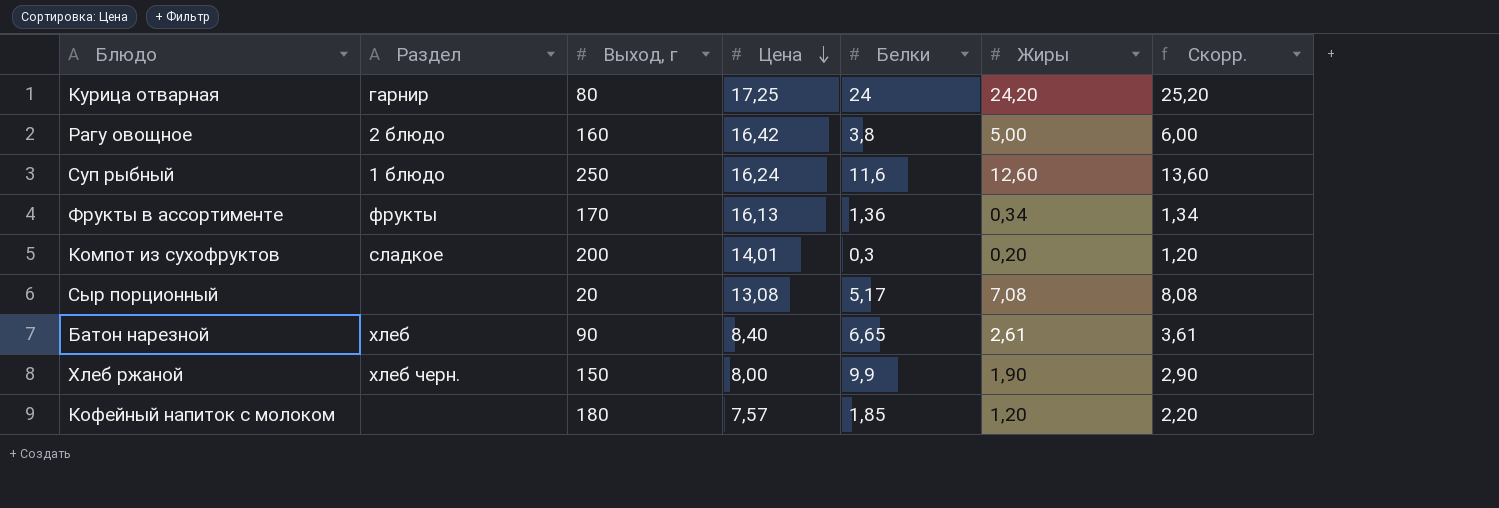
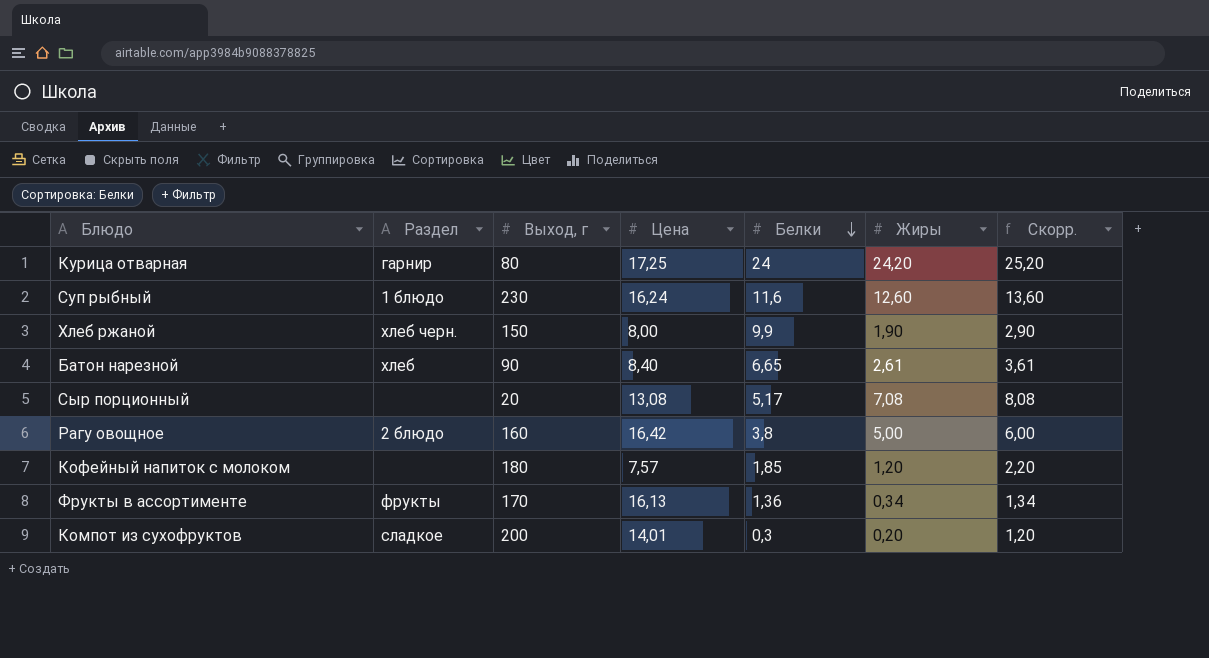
row order: Цена descending -> Белки descending
Суп рыбный | Выход, г: 250 -> 230

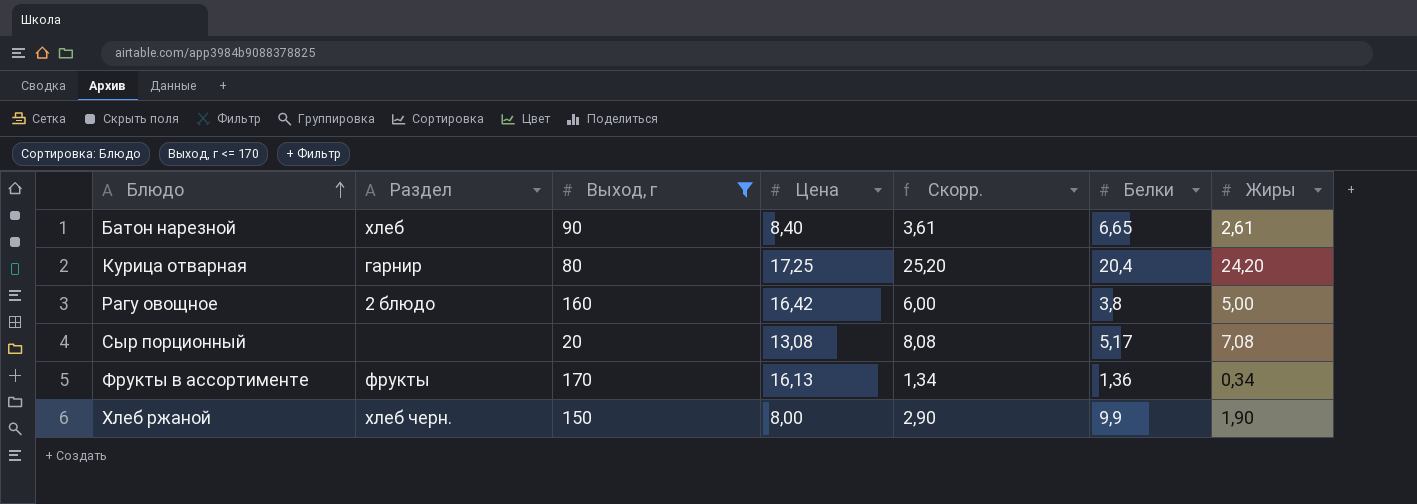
filter: none -> Выход, г <= 170
row order: Белки descending -> Блюдо ascending
column Скорр. | position: 7 -> 5
Курица отварная | Белки: 24 -> 20,4

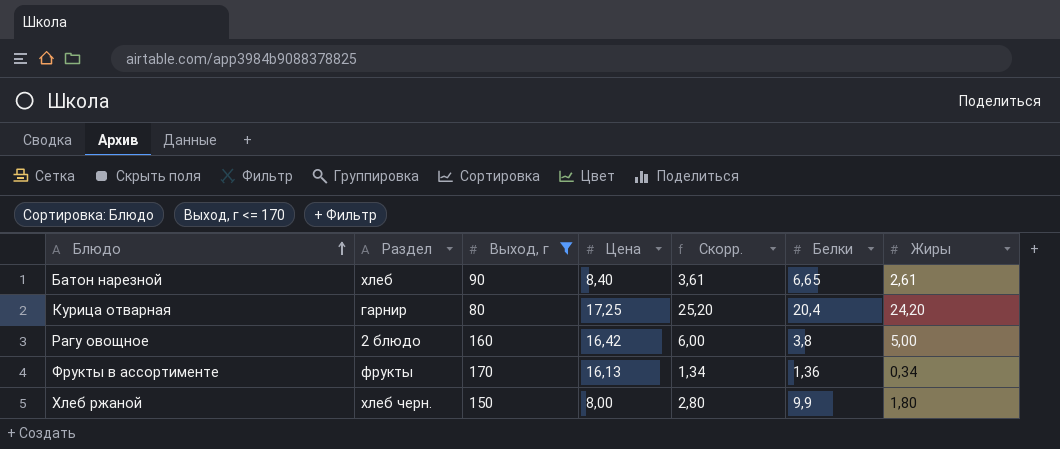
row Сыр порционный: none | 20 | 13,08 | 8,08 | 5,17 | 7,08 -> none
Хлеб ржаной | Скорр.: 2,90 -> 2,80
Хлеб ржаной | Жиры: 1,90 -> 1,80

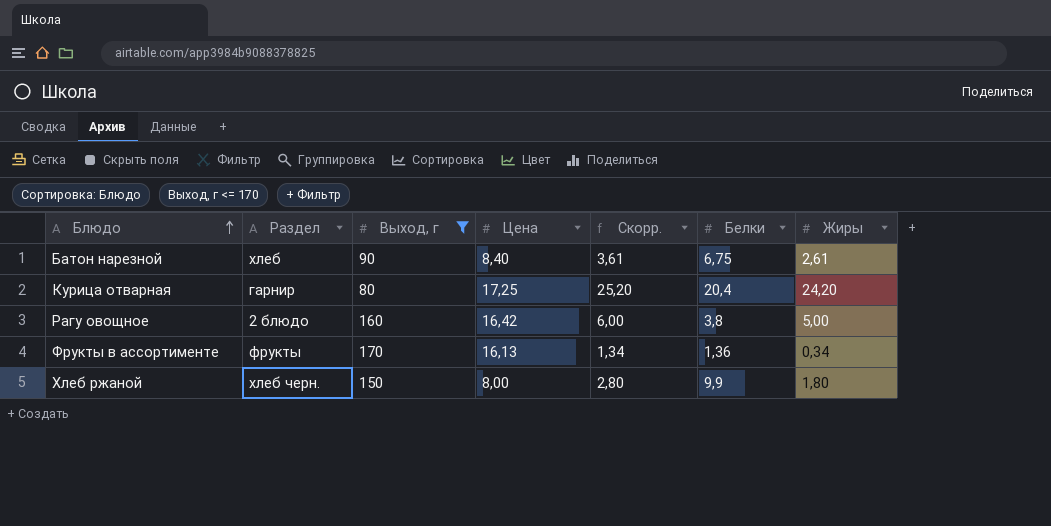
Батон нарезной | Белки: 6,65 -> 6,75

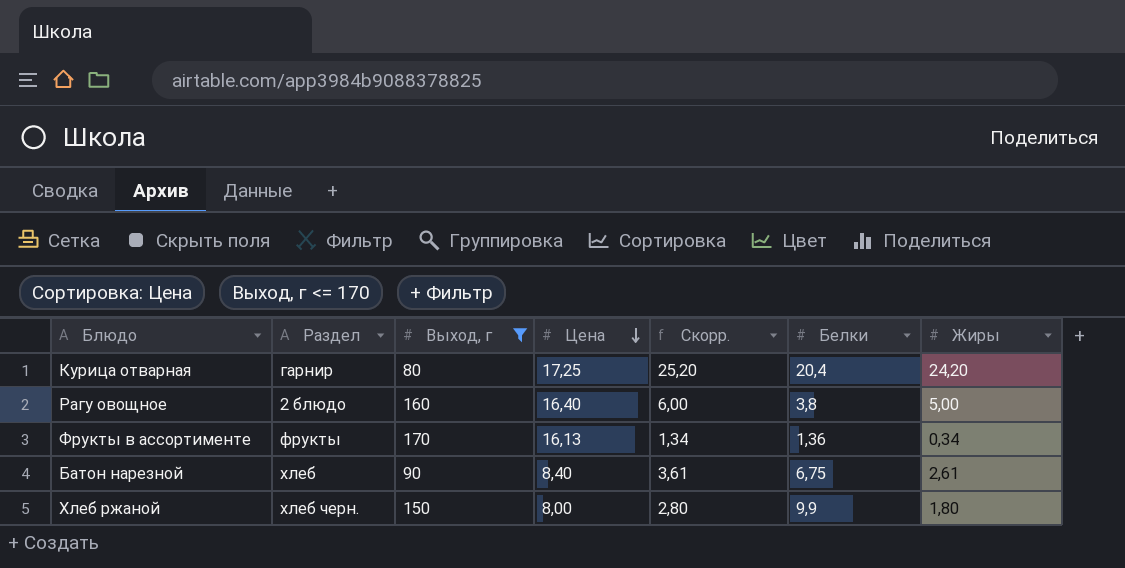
row order: Блюдо ascending -> Цена descending
Рагу овощное | Цена: 16,42 -> 16,40

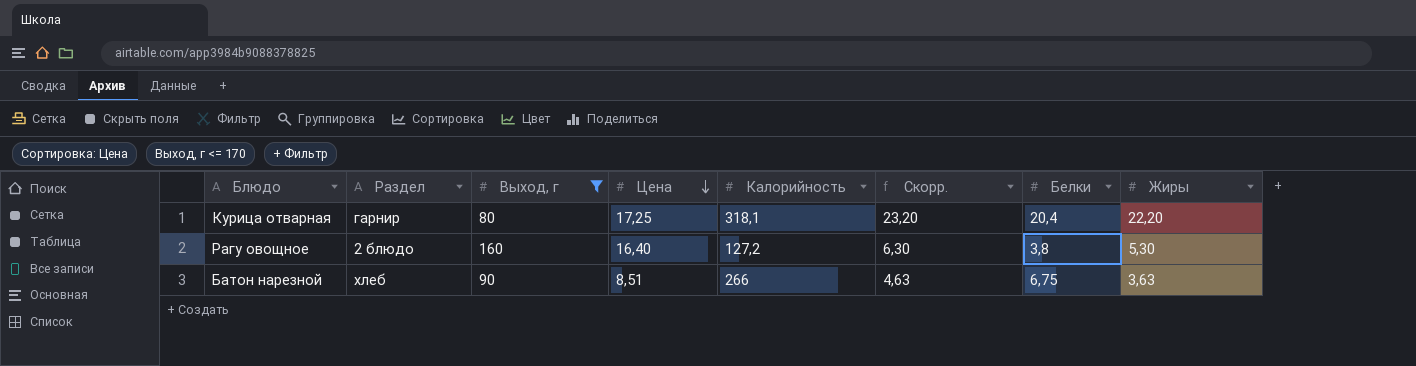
column Калорийность | position: none -> 5
row Фрукты в ассортименте: фрукты | 170 | 16,13 | 1,34 | 1,36 | 0,34 -> none
row Хлеб ржаной: хлеб черн. | 150 | 8,00 | 2,80 | 9,9 | 1,80 -> none
Курица отварная | Скорр.: 25,20 -> 23,20
Курица отварная | Жиры: 24,20 -> 22,20
Рагу овощное | Скорр.: 6,00 -> 6,30
Рагу овощное | Жиры: 5,00 -> 5,30
Батон нарезной | Цена: 8,40 -> 8,51
Батон нарезной | Скорр.: 3,61 -> 4,63
Батон нарезной | Жиры: 2,61 -> 3,63

